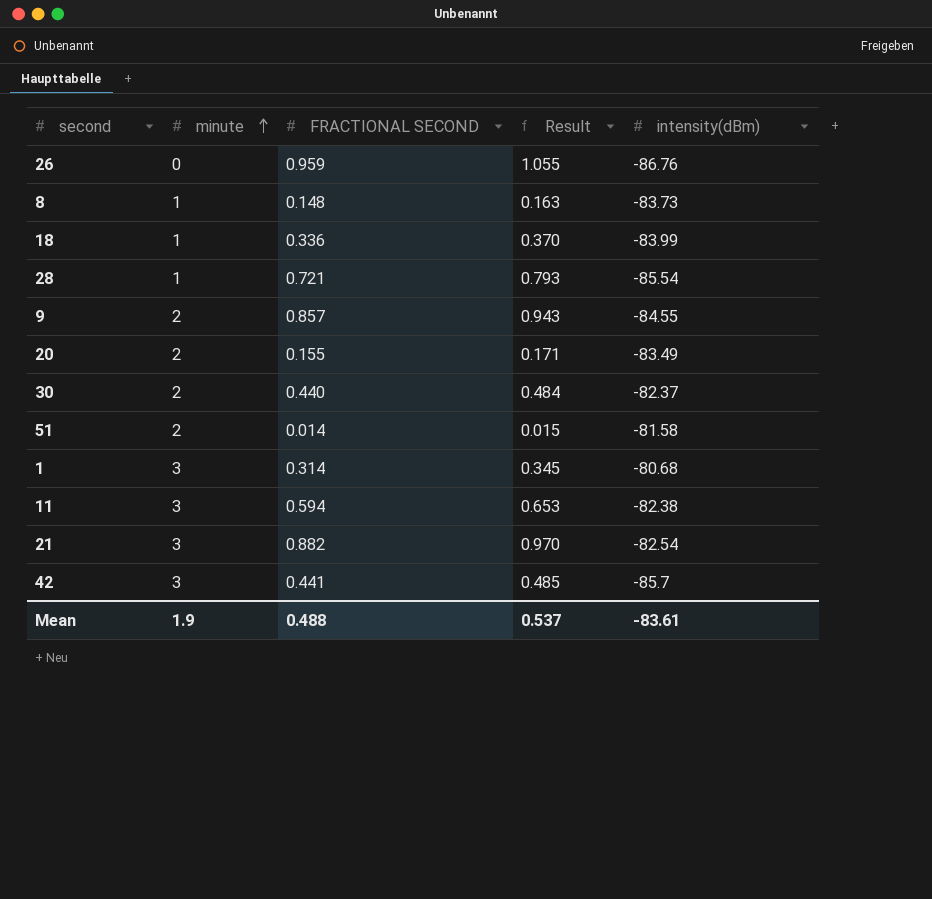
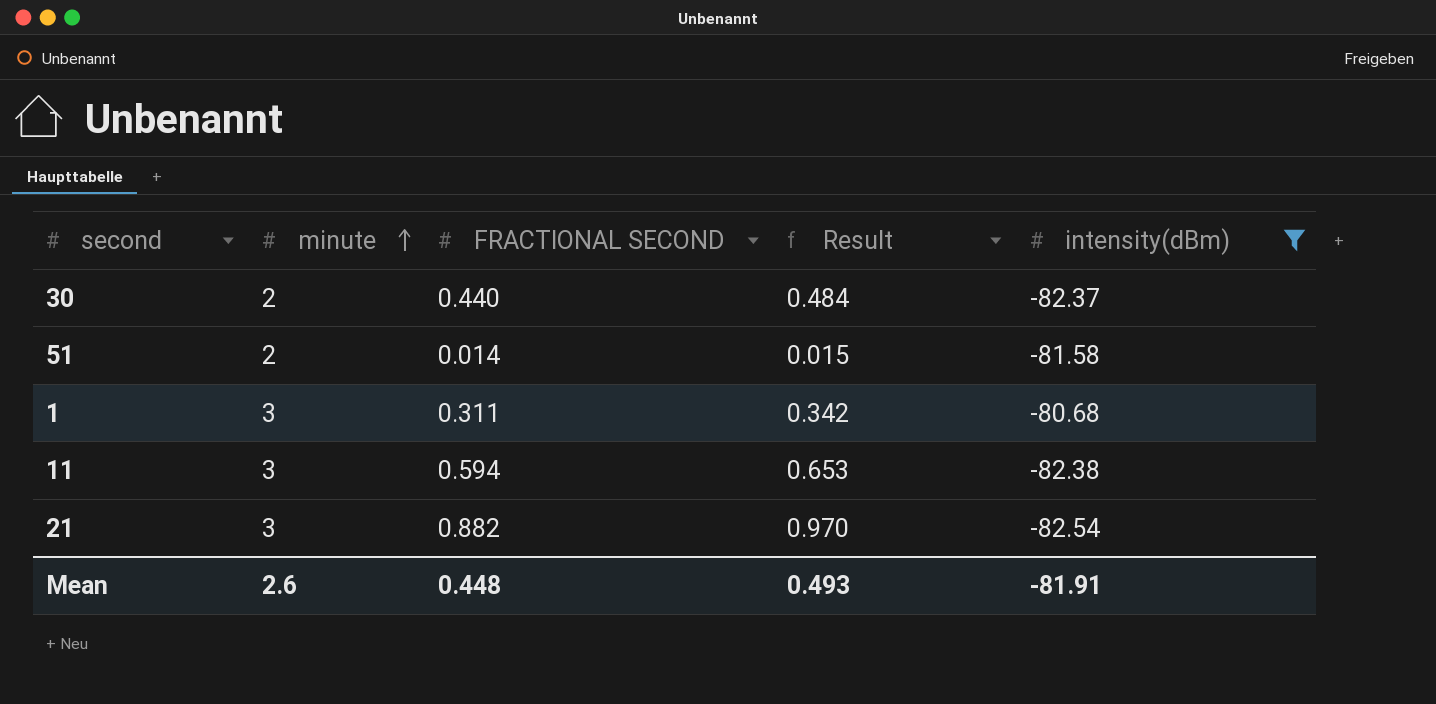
filter: none -> intensity(dBm) >= -82.54
1 | FRACTIONAL SECOND: 0.314 -> 0.311
1 | Result: 0.345 -> 0.342
Mean | minute: 1.9 -> 2.6
Mean | FRACTIONAL SECOND: 0.488 -> 0.448
Mean | Result: 0.537 -> 0.493
Mean | intensity(dBm): -83.61 -> -81.91

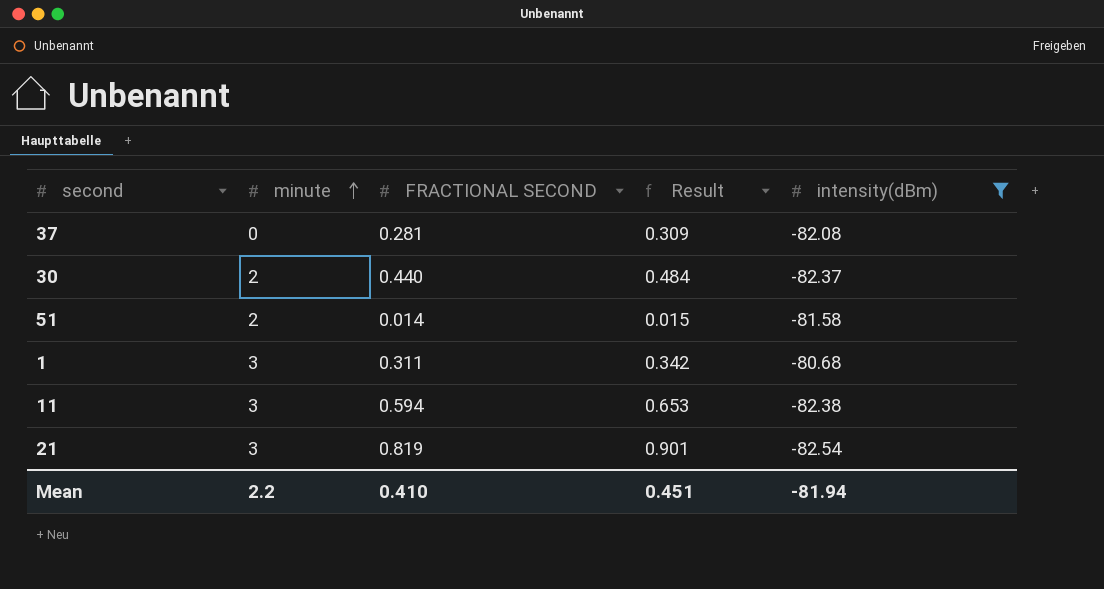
row 37: none -> 0 | 0.281 | 0.309 | -82.08
21 | FRACTIONAL SECOND: 0.882 -> 0.819
21 | Result: 0.970 -> 0.901
Mean | minute: 2.6 -> 2.2
Mean | FRACTIONAL SECOND: 0.448 -> 0.410
Mean | Result: 0.493 -> 0.451
Mean | intensity(dBm): -81.91 -> -81.94

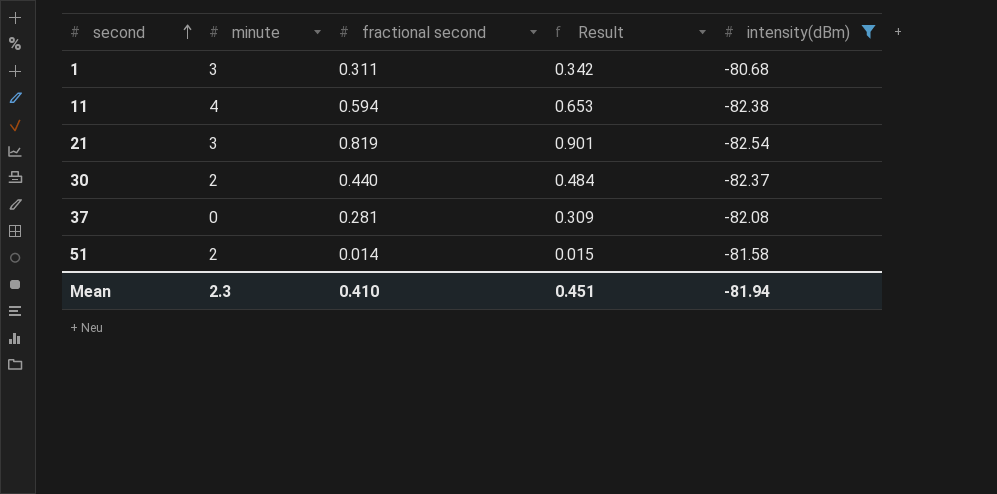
row order: minute ascending -> second ascending
column name: FRACTIONAL SECOND -> fractional second
11 | minute: 3 -> 4
Mean | minute: 2.2 -> 2.3

